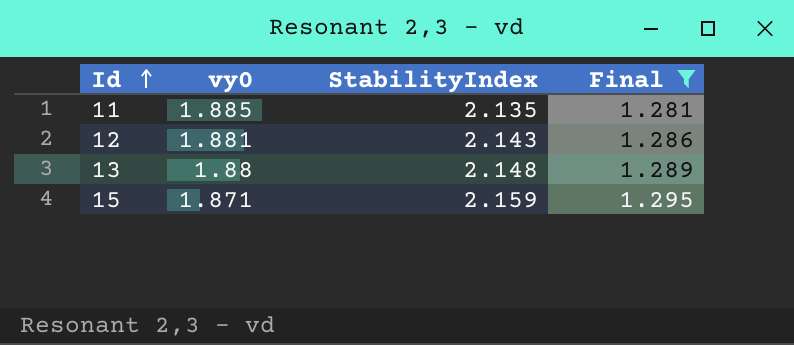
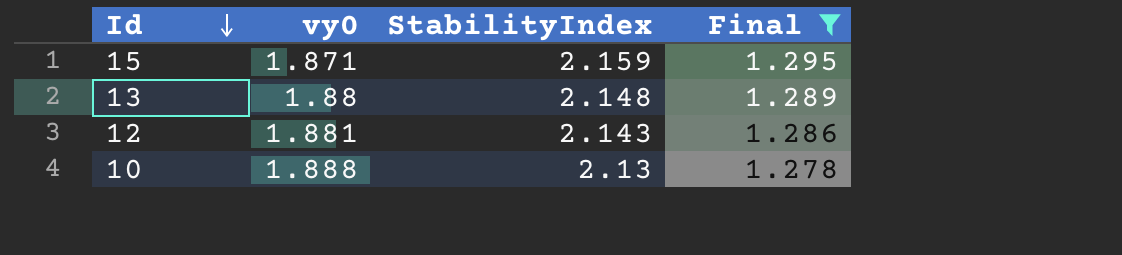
row order: Id ascending -> Id descending
row 11: 1.885 | 2.135 | 1.281 -> none
row 10: none -> 1.888 | 2.13 | 1.278

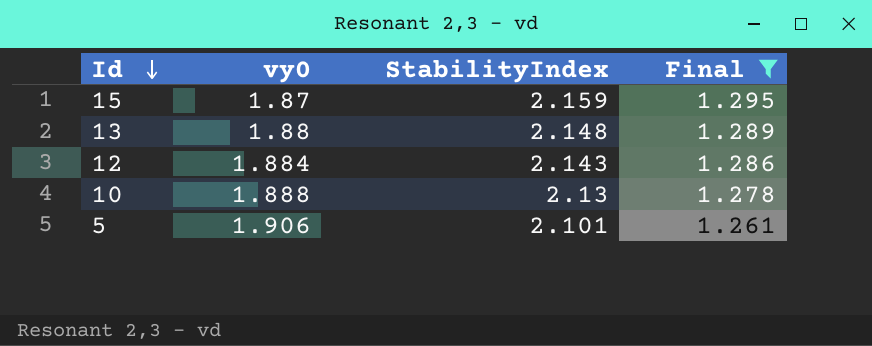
15 | vy0: 1.871 -> 1.87
12 | vy0: 1.881 -> 1.884
row 5: none -> 1.906 | 2.101 | 1.261

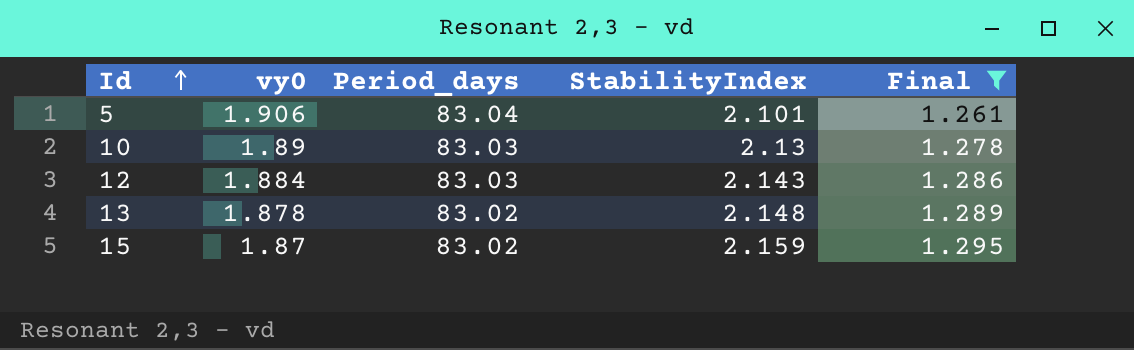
row order: Id descending -> Id ascending
column Period_days | position: none -> 3
10 | vy0: 1.888 -> 1.89
13 | vy0: 1.88 -> 1.878

